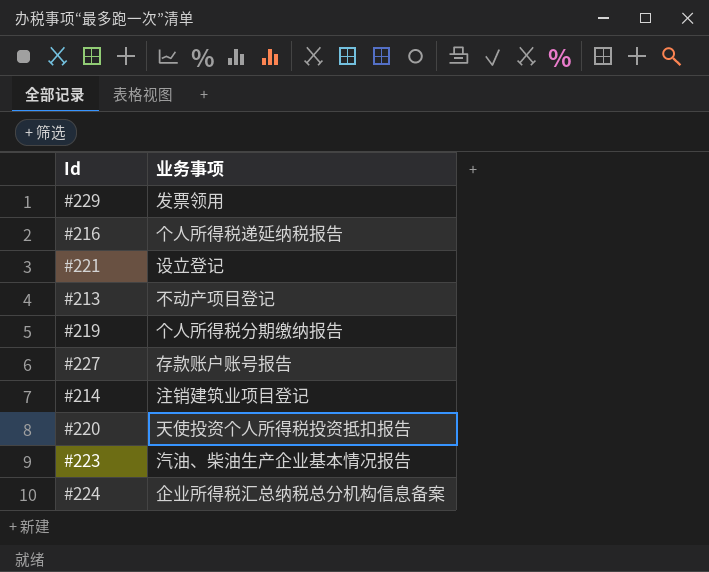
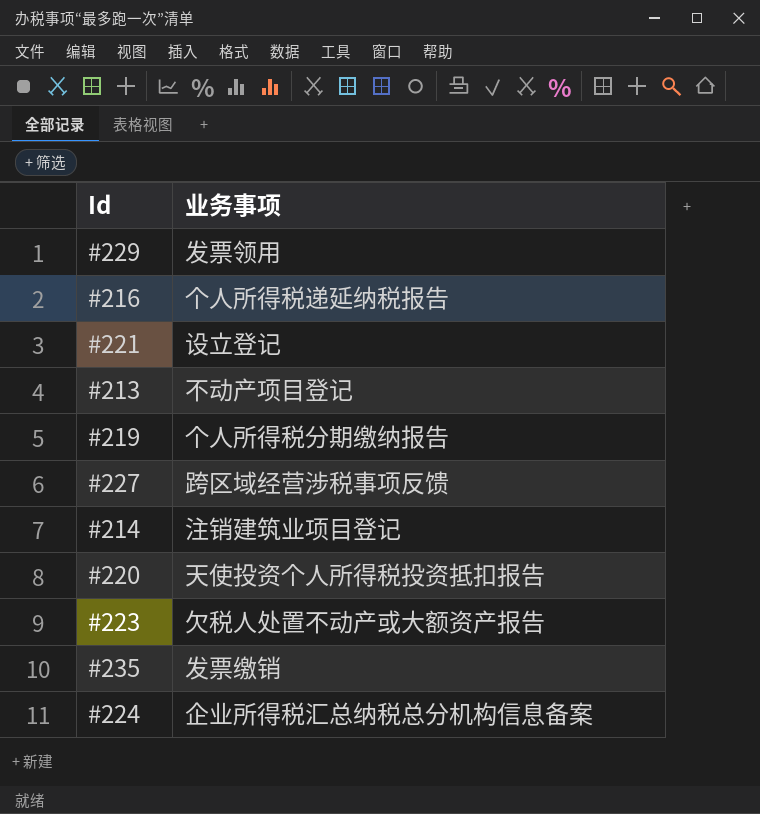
#227 | 业务事项: 存款账户账号报告 -> 跨区域经营涉税事项反馈
#223 | 业务事项: 汽油、柴油生产企业基本情况报告 -> 欠税人处置不动产或大额资产报告
row #235: none -> 发票缴销

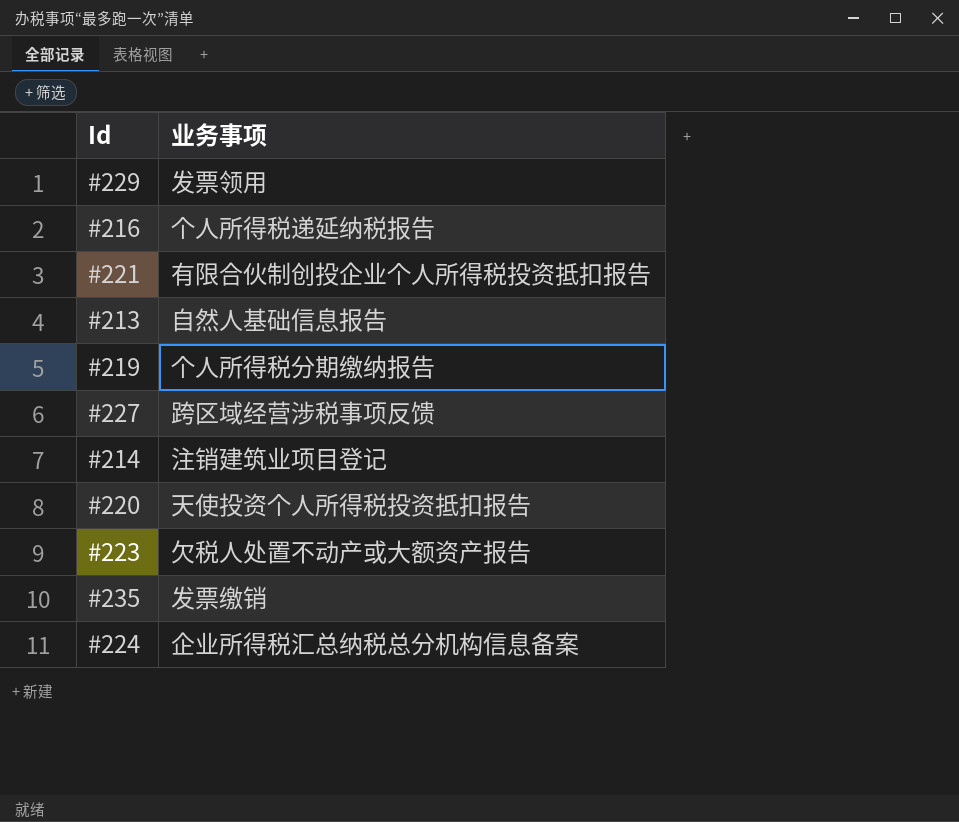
#221 | 业务事项: 设立登记 -> 有限合伙制创投企业个人所得税投资抵扣报告
#213 | 业务事项: 不动产项目登记 -> 自然人基础信息报告

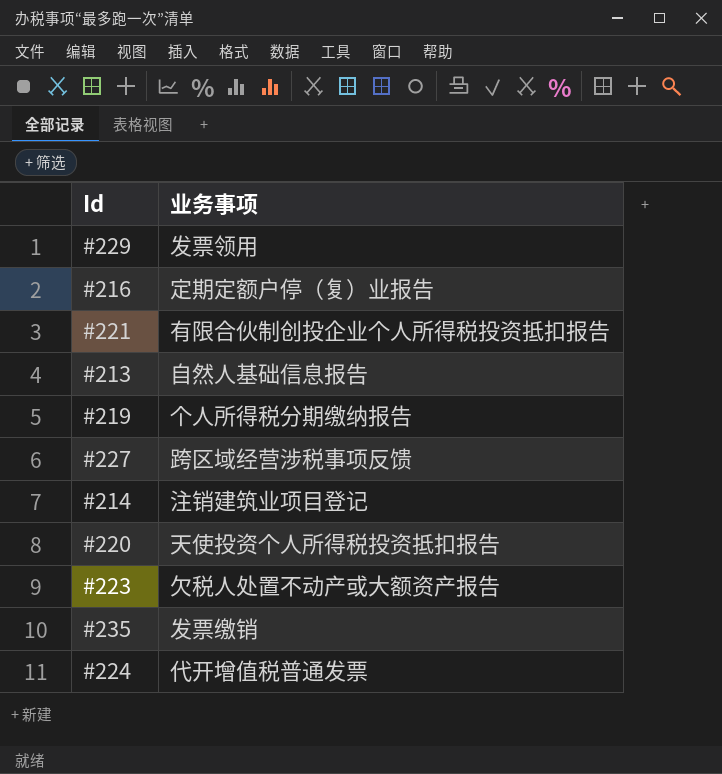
#216 | 业务事项: 个人所得税递延纳税报告 -> 定期定额户停（复）业报告
#224 | 业务事项: 企业所得税汇总纳税总分机构信息备案 -> 代开增值税普通发票

